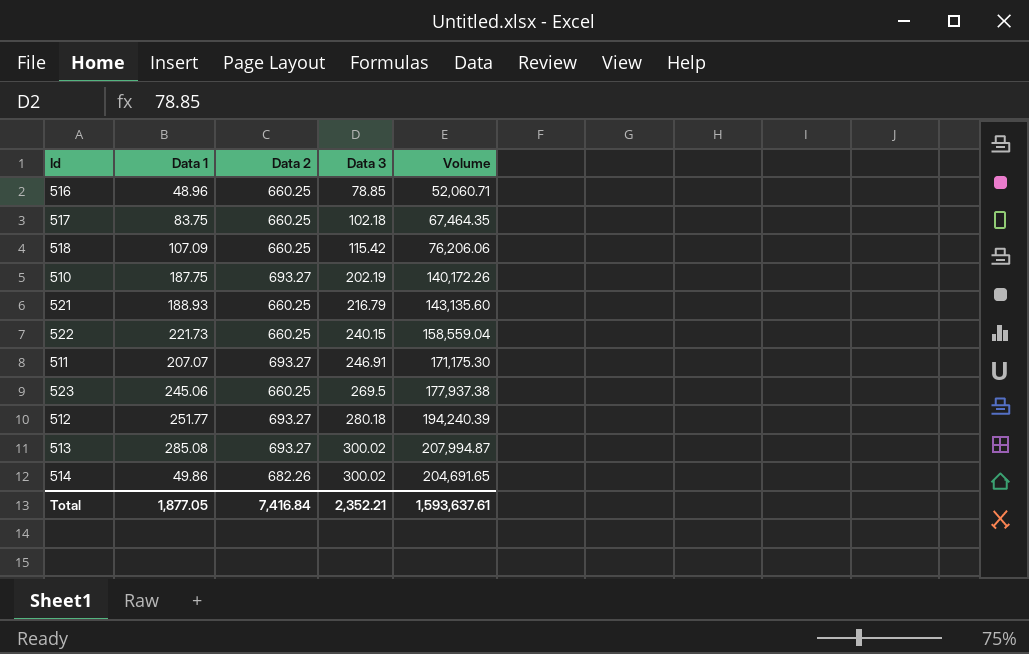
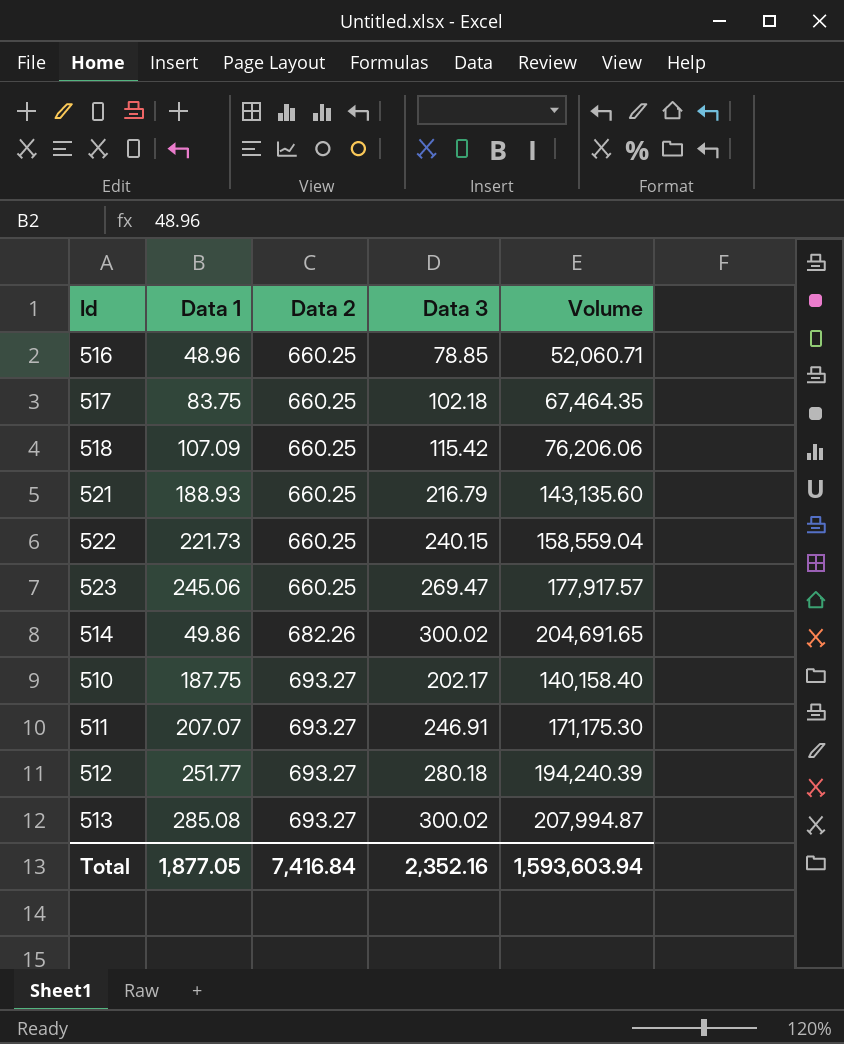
row order: Data 3 ascending -> Data 2 ascending
523 | Data 3: 269.5 -> 269.47
523 | Volume: 177,937.38 -> 177,917.57
510 | Data 3: 202.19 -> 202.17
510 | Volume: 140,172.26 -> 140,158.40
Total | Data 3: 2,352.21 -> 2,352.16
Total | Volume: 1,593,637.61 -> 1,593,603.94

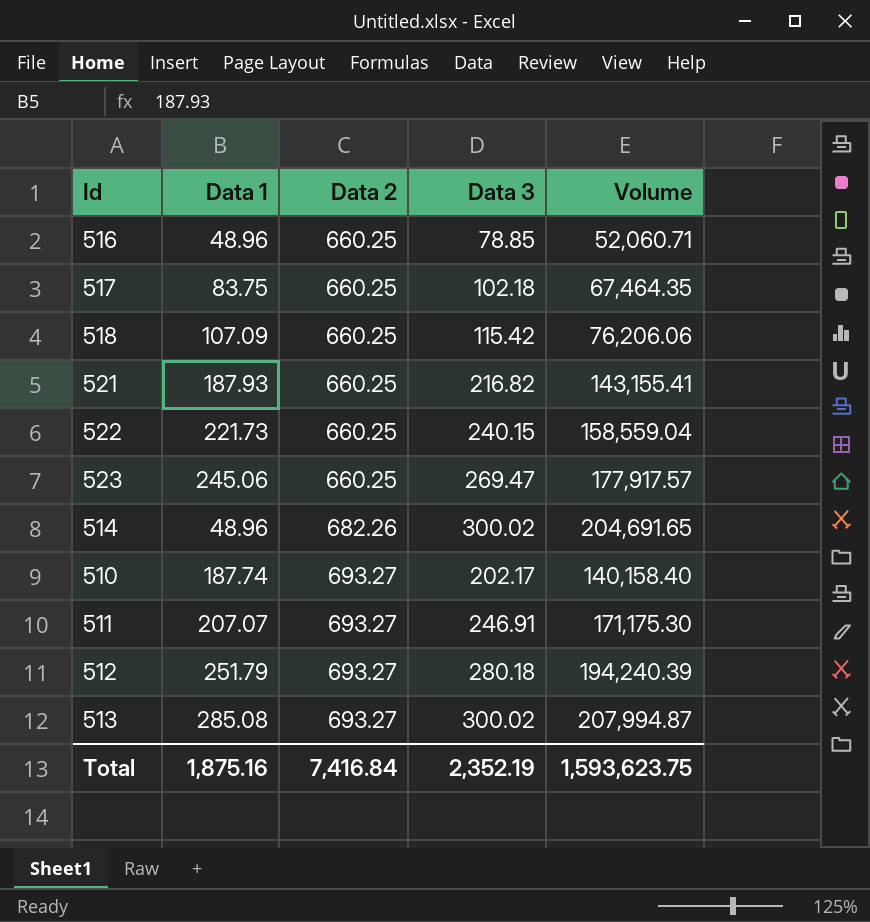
521 | Data 1: 188.93 -> 187.93
521 | Data 3: 216.79 -> 216.82
521 | Volume: 143,135.60 -> 143,155.41
514 | Data 1: 49.86 -> 48.96
510 | Data 1: 187.75 -> 187.74
512 | Data 1: 251.77 -> 251.79
Total | Data 1: 1,877.05 -> 1,875.16
Total | Data 3: 2,352.16 -> 2,352.19
Total | Volume: 1,593,603.94 -> 1,593,623.75

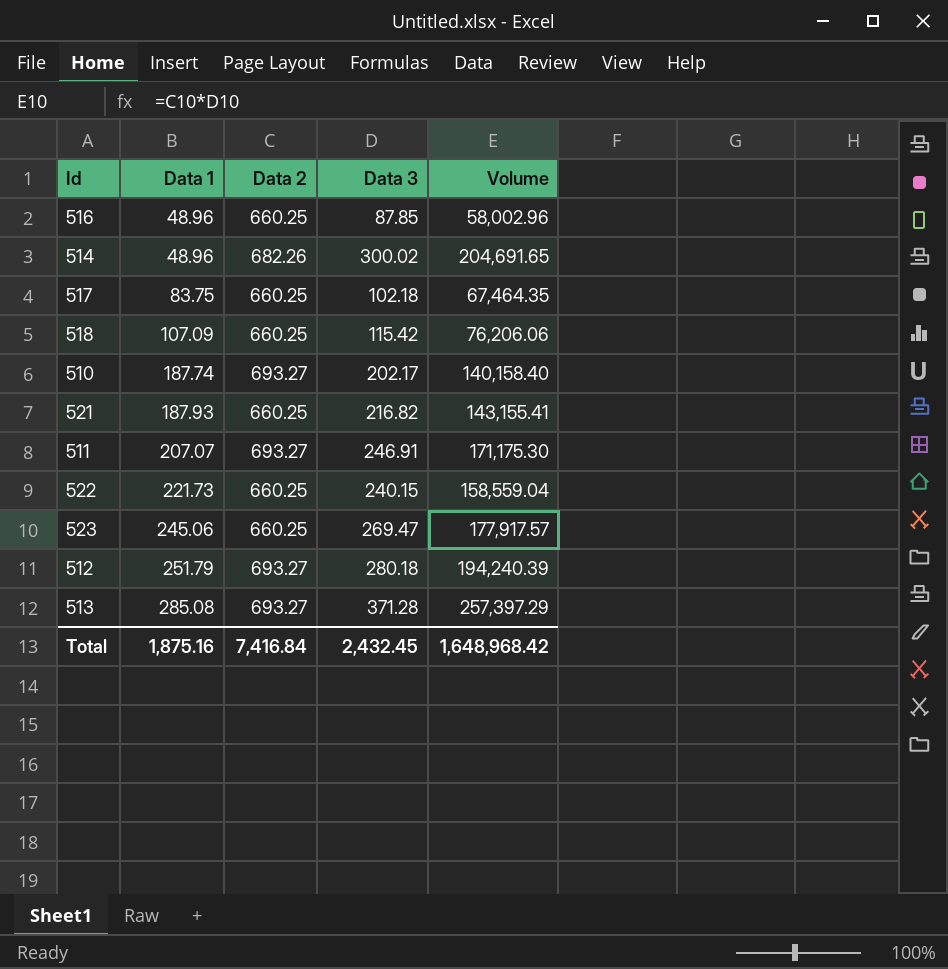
row order: Data 2 ascending -> Data 1 ascending
516 | Data 3: 78.85 -> 87.85
516 | Volume: 52,060.71 -> 58,002.96
513 | Data 3: 300.02 -> 371.28
513 | Volume: 207,994.87 -> 257,397.29
Total | Data 3: 2,352.19 -> 2,432.45
Total | Volume: 1,593,623.75 -> 1,648,968.42

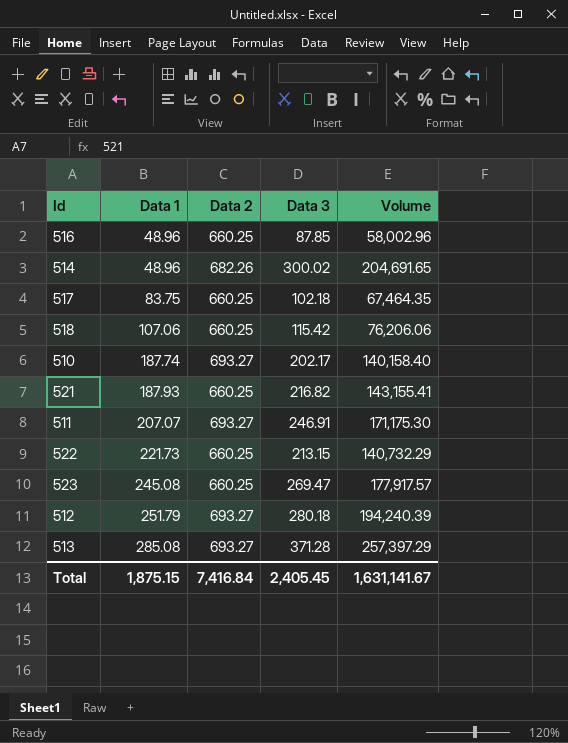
518 | Data 1: 107.09 -> 107.06
522 | Data 3: 240.15 -> 213.15
522 | Volume: 158,559.04 -> 140,732.29
523 | Data 1: 245.06 -> 245.08
Total | Data 1: 1,875.16 -> 1,875.15
Total | Data 3: 2,432.45 -> 2,405.45
Total | Volume: 1,648,968.42 -> 1,631,141.67

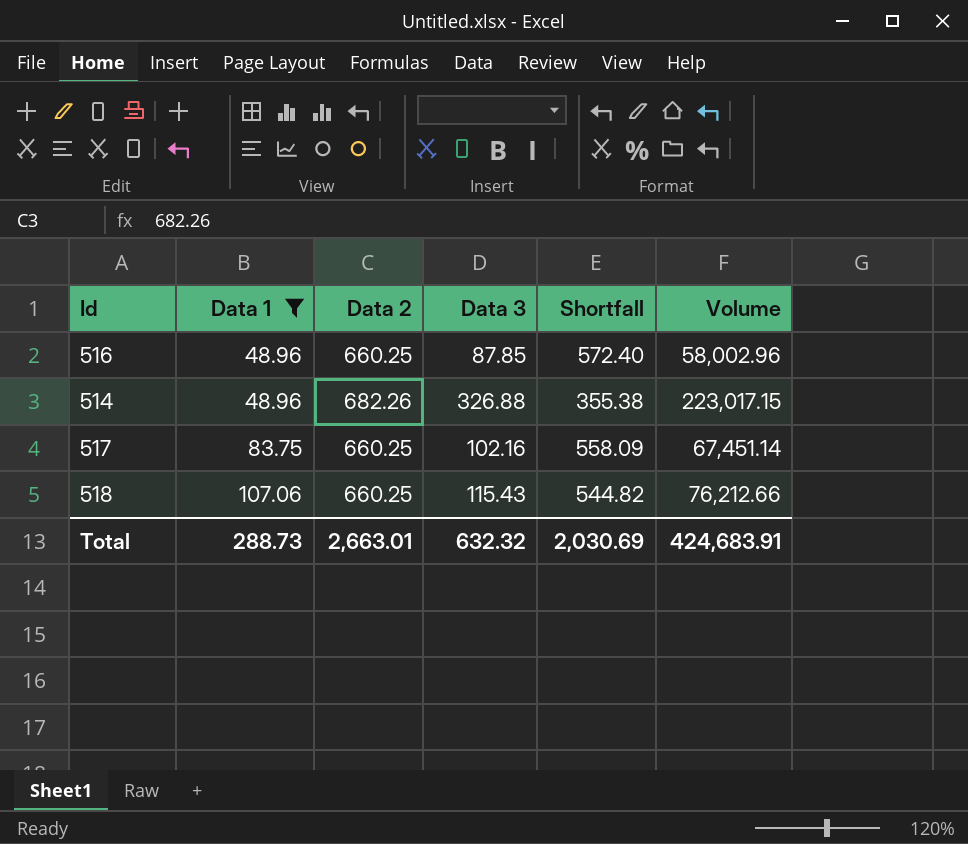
filter: none -> Data 1 <= 107.06
column Shortfall | formula: none -> [Data 2] - [Data 3]
514 | Data 3: 300.02 -> 326.88
514 | Volume: 204,691.65 -> 223,017.15
517 | Data 3: 102.18 -> 102.16
517 | Volume: 67,464.35 -> 67,451.14
518 | Data 3: 115.42 -> 115.43
518 | Volume: 76,206.06 -> 76,212.66
Total | Data 1: 1,875.15 -> 288.73
Total | Data 2: 7,416.84 -> 2,663.01
Total | Data 3: 2,405.45 -> 632.32
Total | Volume: 1,631,141.67 -> 424,683.91

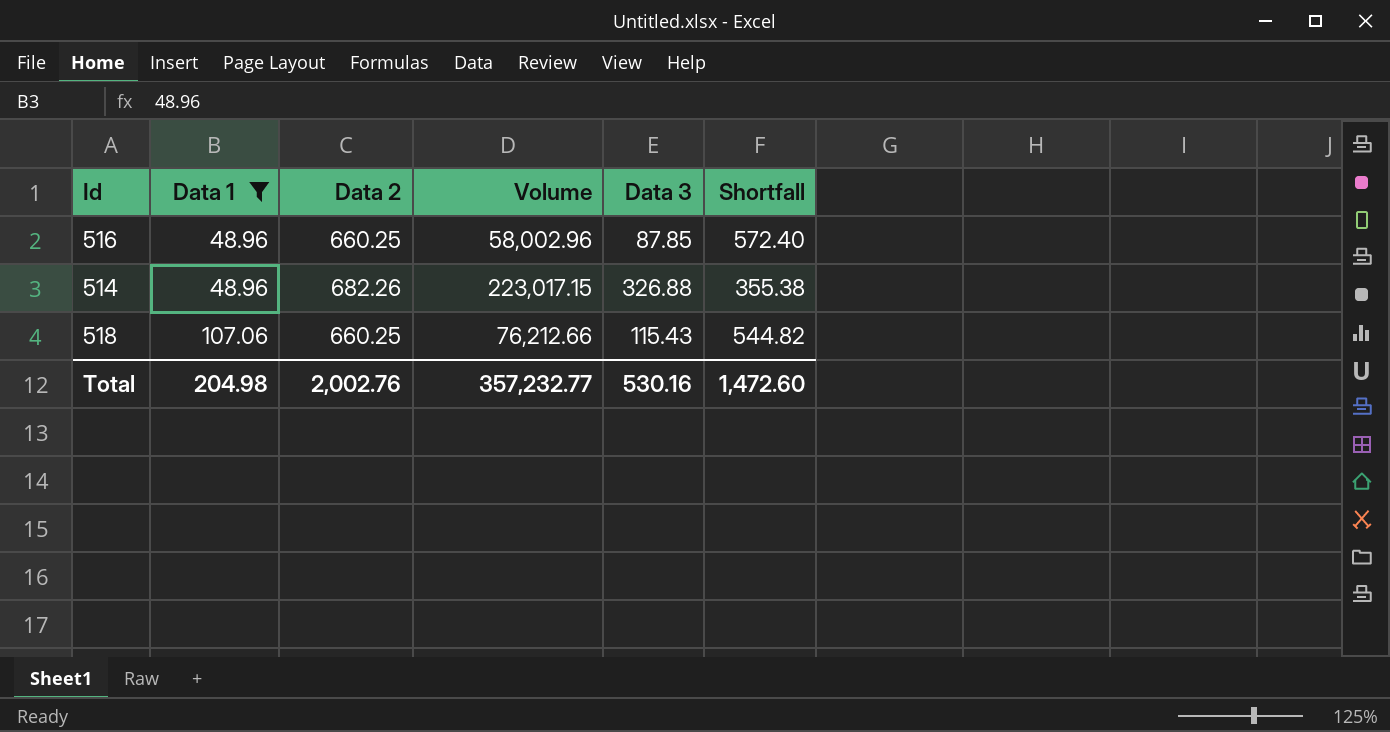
column Volume | position: 6 -> 4
row 517: 83.75 | 660.25 | 102.16 | 558.09 | 67,451.14 -> none
Total | Data 1: 288.73 -> 204.98
Total | Data 2: 2,663.01 -> 2,002.76
Total | Volume: 424,683.91 -> 357,232.77
Total | Data 3: 632.32 -> 530.16
Total | Shortfall: 2,030.69 -> 1,472.60

